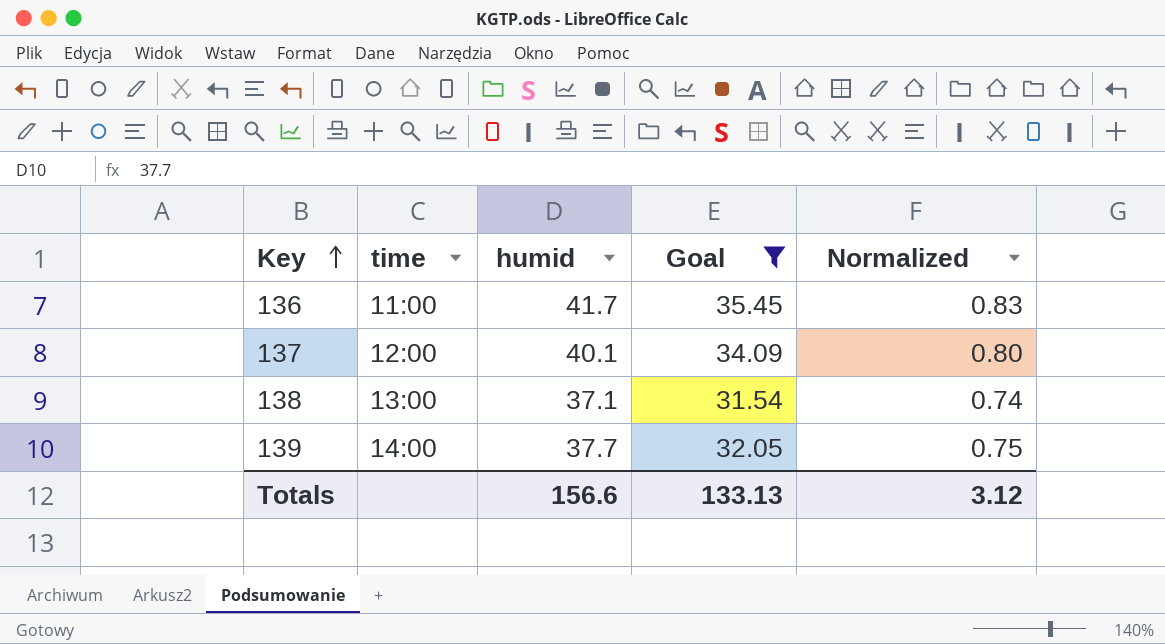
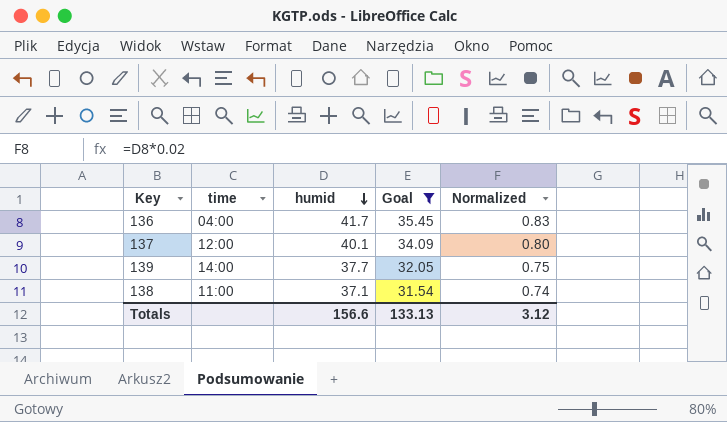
row order: Key ascending -> humid descending
136 | time: 11:00 -> 04:00
138 | time: 13:00 -> 11:00

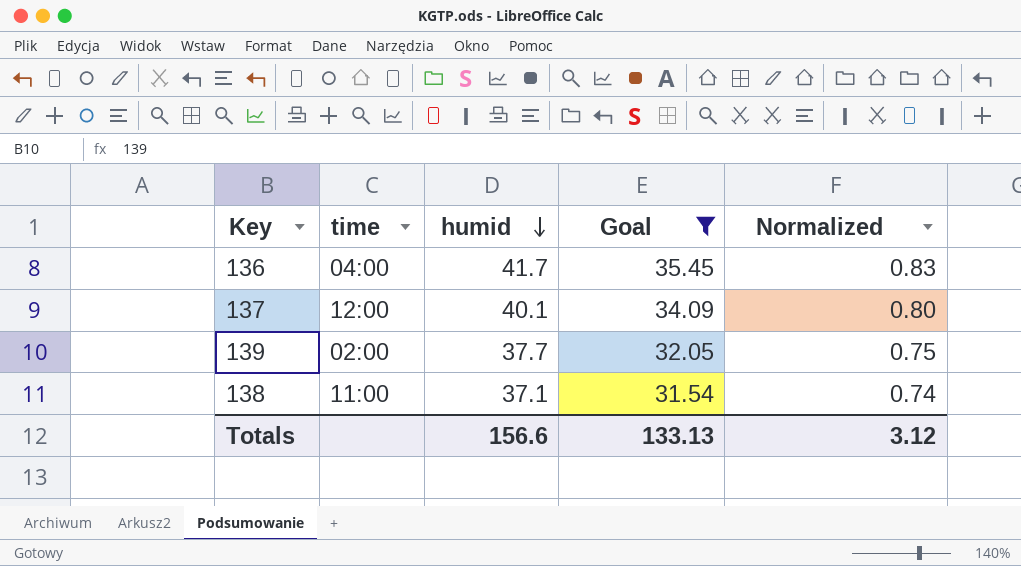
139 | time: 14:00 -> 02:00

